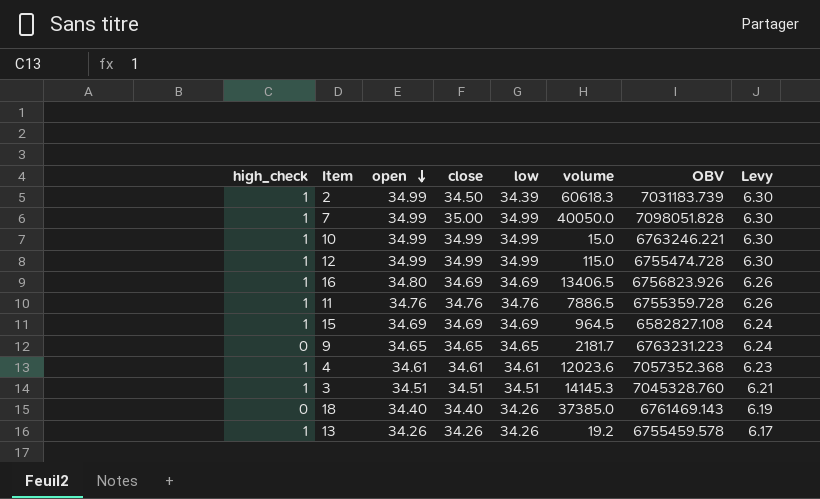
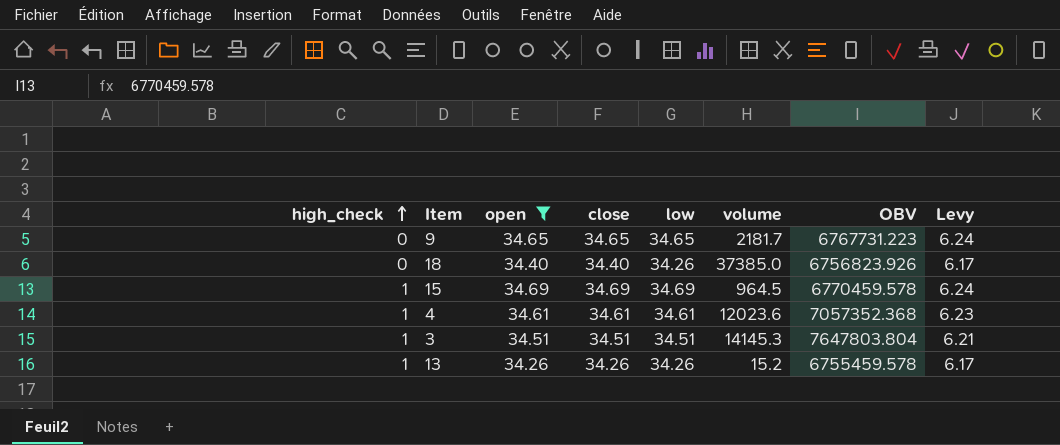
filter: none -> open <= 34.69
row order: open descending -> high_check ascending
column Levy | formula: [open] * 0.18 -> [low] * 0.18
9 | OBV: 6763231.223 -> 6767731.223
18 | OBV: 6761469.143 -> 6756823.926
15 | OBV: 6582827.108 -> 6770459.578
3 | OBV: 7045328.760 -> 7647803.804
13 | volume: 19.2 -> 15.2

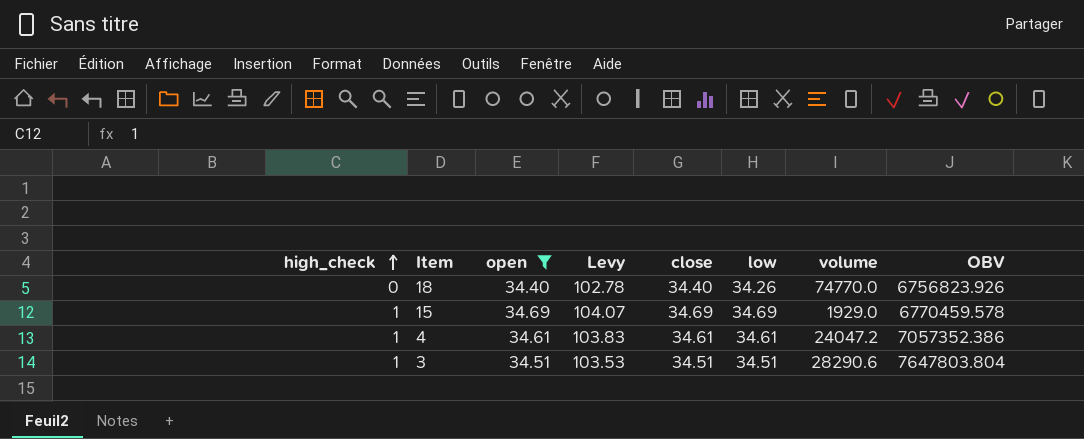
column Levy | formula: [low] * 0.18 -> [low] * 3
column Levy | position: 8 -> 4
row 9: 0 | 34.65 | 34.65 | 34.65 | 2181.7 | 6767731.223 | 6.24 -> none
row 13: 1 | 34.26 | 34.26 | 34.26 | 15.2 | 6755459.578 | 6.17 -> none
18 | volume: 37385.0 -> 74770.0
15 | volume: 964.5 -> 1929.0
4 | volume: 12023.6 -> 24047.2
4 | OBV: 7057352.368 -> 7057352.386
3 | volume: 14145.3 -> 28290.6

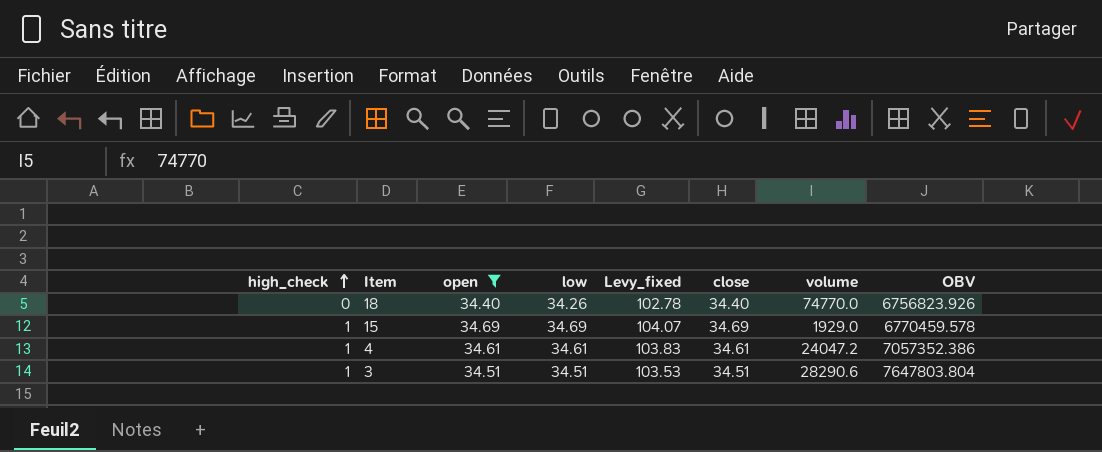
column low | position: 6 -> 4
column name: Levy -> Levy_fixed

